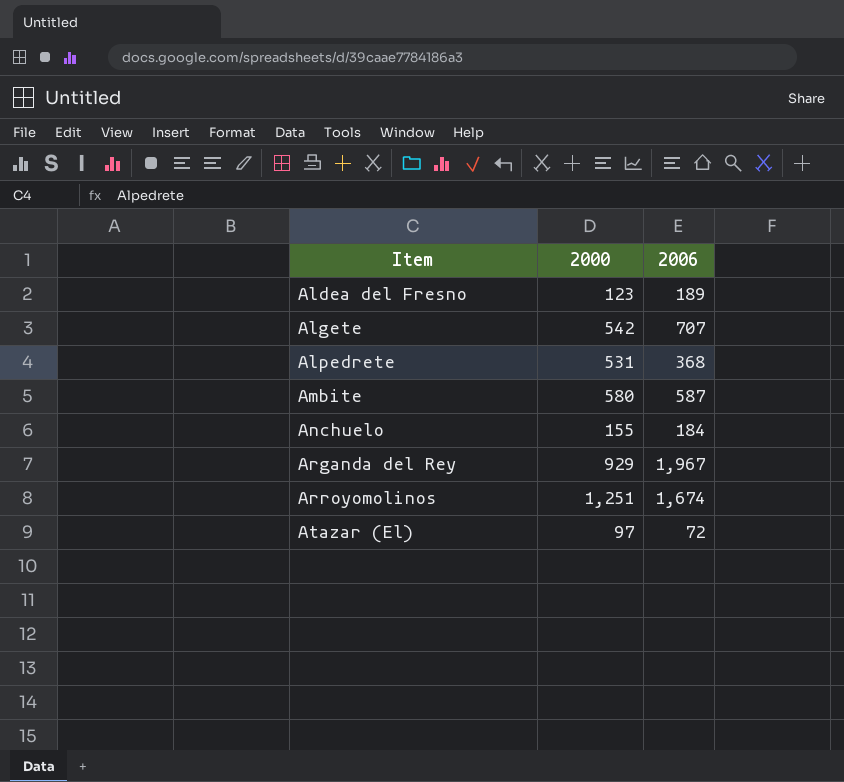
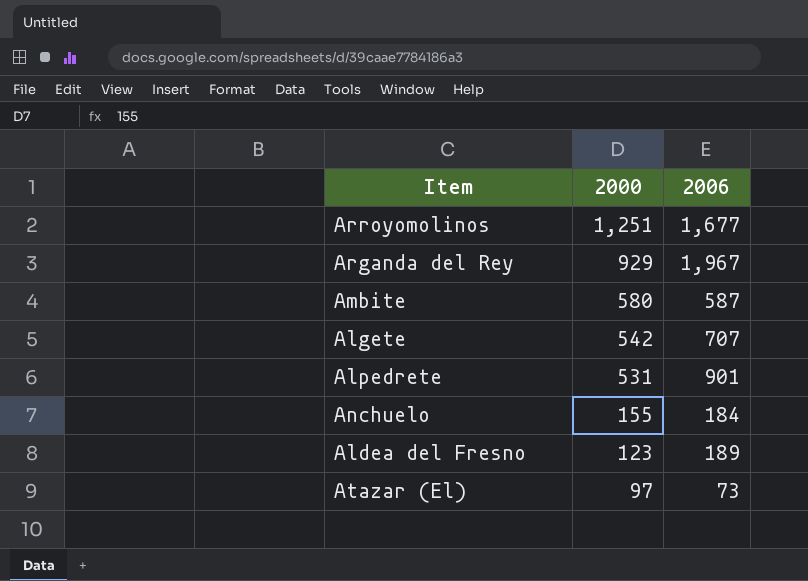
row order: Item ascending -> 2000 descending
Arroyomolinos | 2006: 1,674 -> 1,677
Alpedrete | 2006: 368 -> 901
Atazar (El) | 2006: 72 -> 73

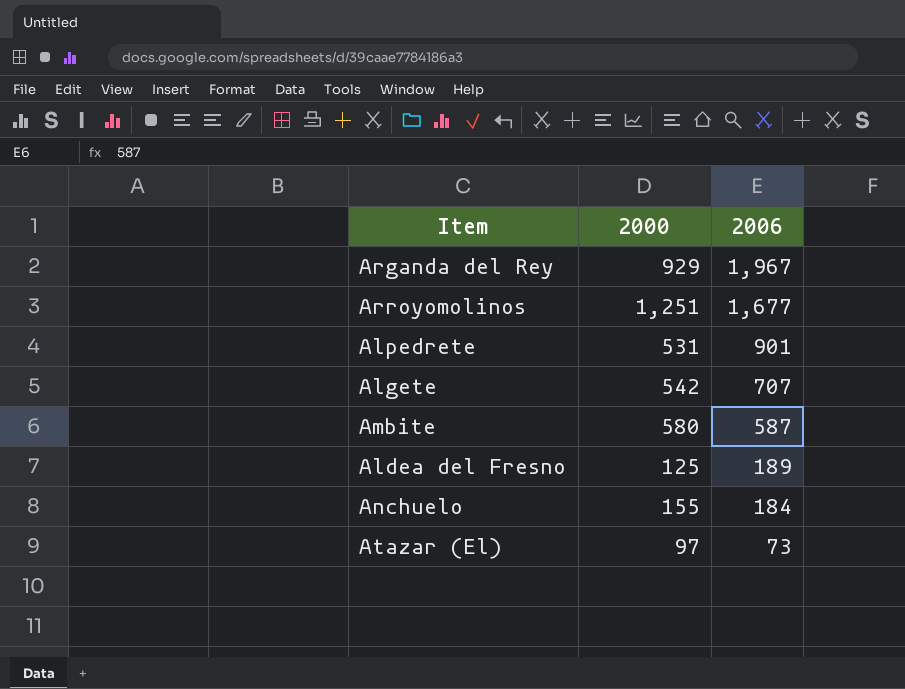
row order: 2000 descending -> 2006 descending
Aldea del Fresno | 2000: 123 -> 125

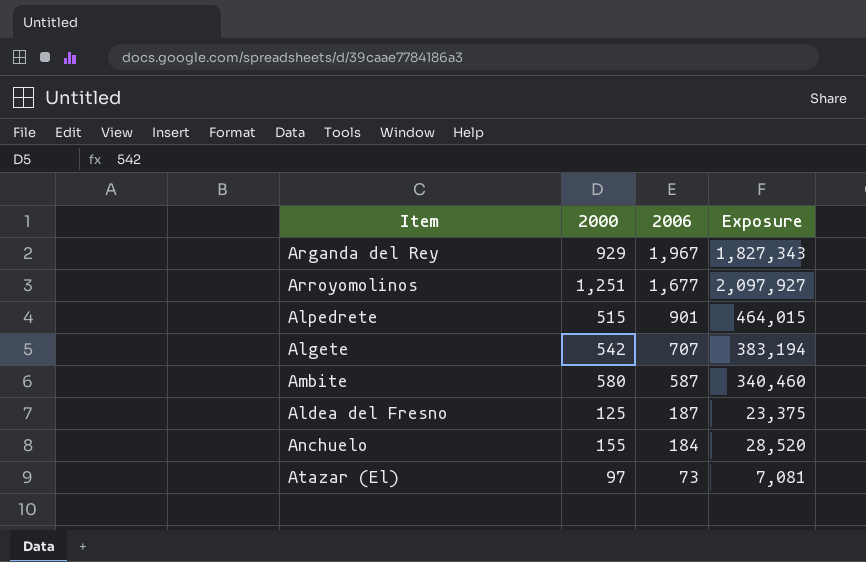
column Exposure | formula: none -> [2000] * [2006]
Alpedrete | 2000: 531 -> 515
Aldea del Fresno | 2006: 189 -> 187

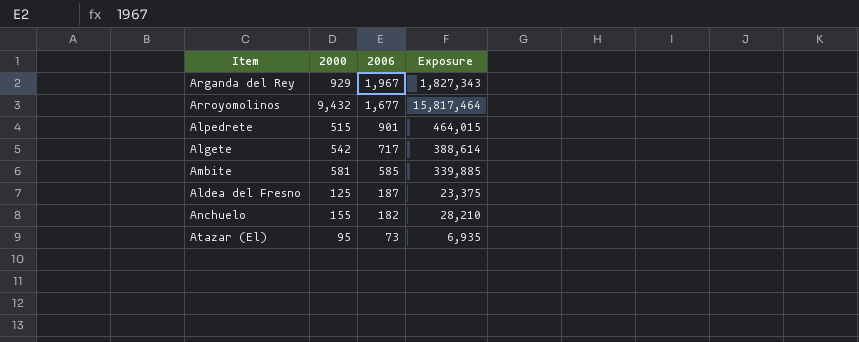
Arroyomolinos | 2000: 1,251 -> 9,432
Arroyomolinos | Exposure: 2,097,927 -> 15,817,464
Algete | 2006: 707 -> 717
Algete | Exposure: 383,194 -> 388,614
Ambite | 2000: 580 -> 581
Ambite | 2006: 587 -> 585
Ambite | Exposure: 340,460 -> 339,885
Anchuelo | 2006: 184 -> 182
Anchuelo | Exposure: 28,520 -> 28,210
Atazar (El) | 2000: 97 -> 95
Atazar (El) | Exposure: 7,081 -> 6,935

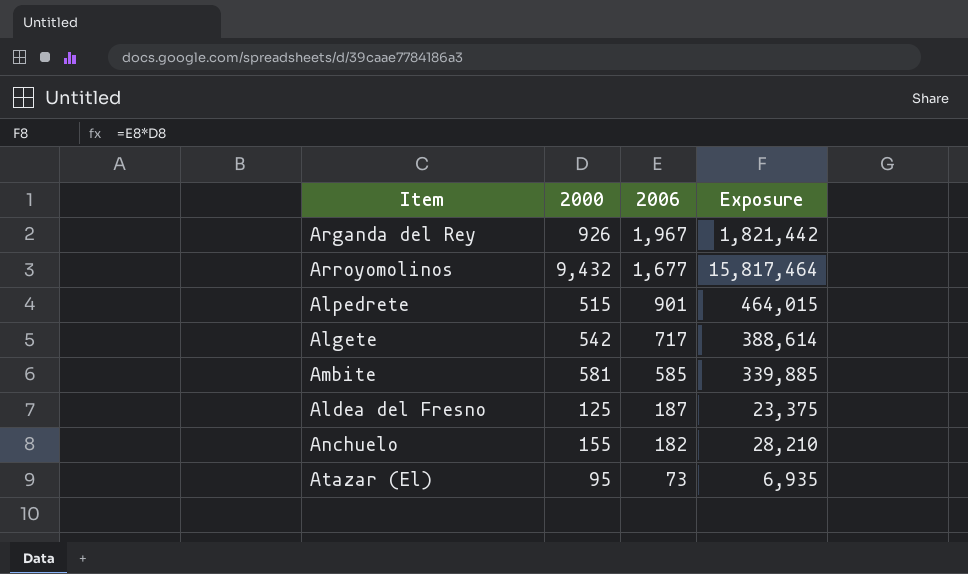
Arganda del Rey | 2000: 929 -> 926
Arganda del Rey | Exposure: 1,827,343 -> 1,821,442

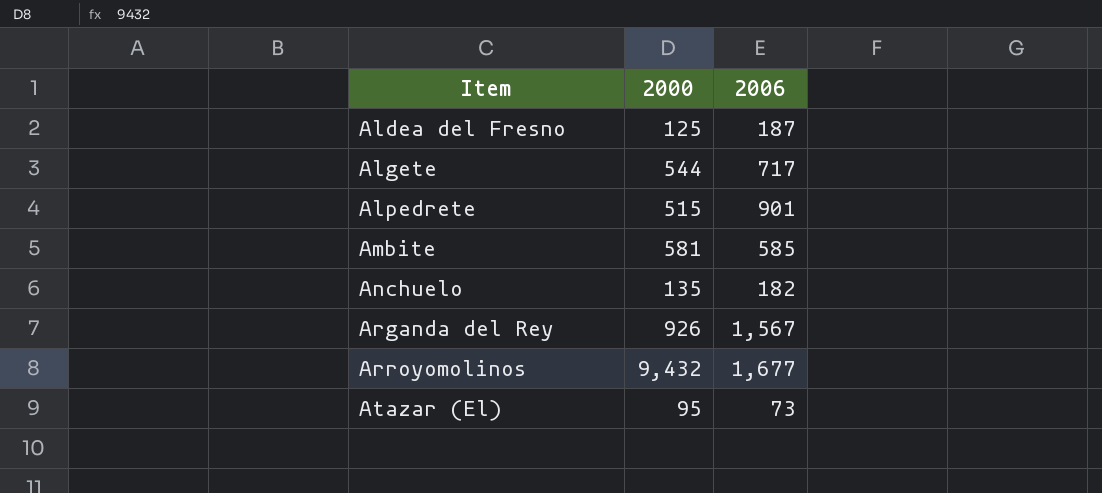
row order: 2006 descending -> Item ascending
column Exposure | formula: [2000] * [2006] -> none
Algete | 2000: 542 -> 544
Anchuelo | 2000: 155 -> 135
Arganda del Rey | 2006: 1,967 -> 1,567

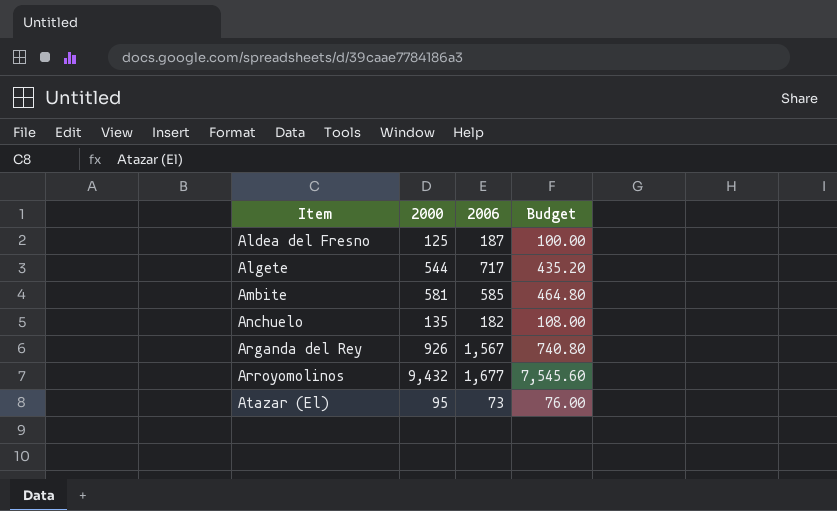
column Budget | formula: none -> [2000] * 0.8
row Alpedrete: 515 | 901 -> none

